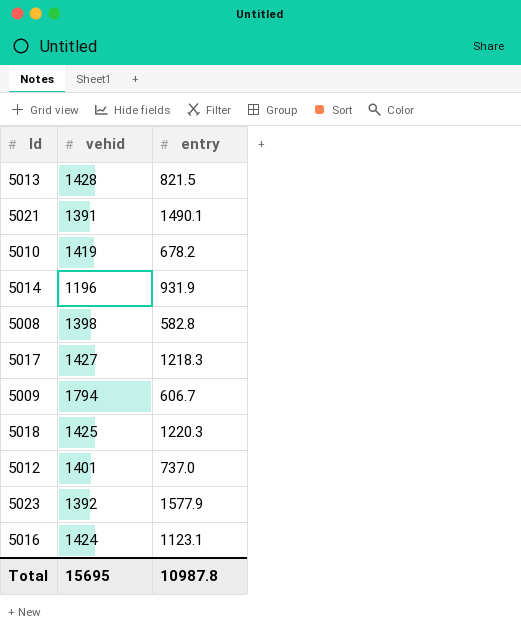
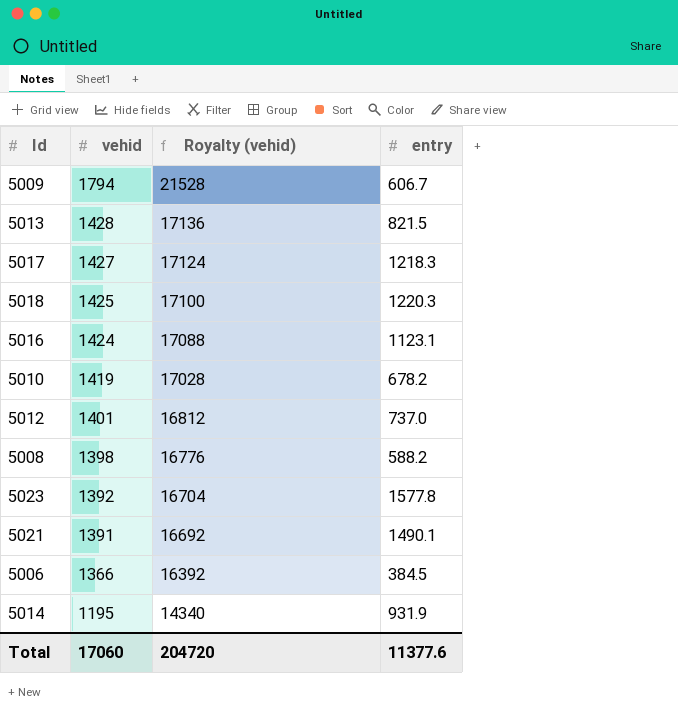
row order: none -> vehid descending
column Royalty (vehid) | formula: none -> [vehid] * 12
5008 | entry: 582.8 -> 588.2
5023 | entry: 1577.9 -> 1577.8
row 5006: none -> 1366 | 16392 | 384.5
5014 | vehid: 1196 -> 1195
Total | vehid: 15695 -> 17060
Total | entry: 10987.8 -> 11377.6

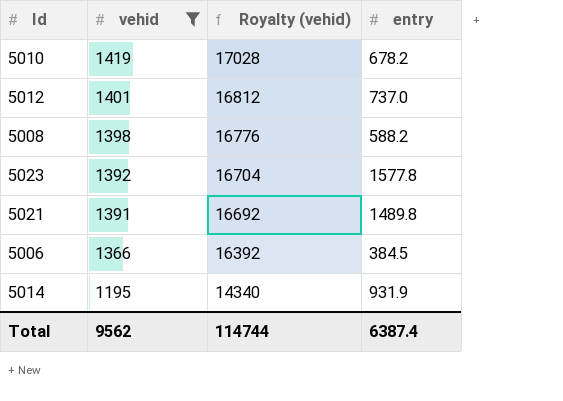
filter: none -> vehid <= 1419
5021 | entry: 1490.1 -> 1489.8
Total | vehid: 17060 -> 9562
Total | Royalty (vehid): 204720 -> 114744
Total | entry: 11377.6 -> 6387.4

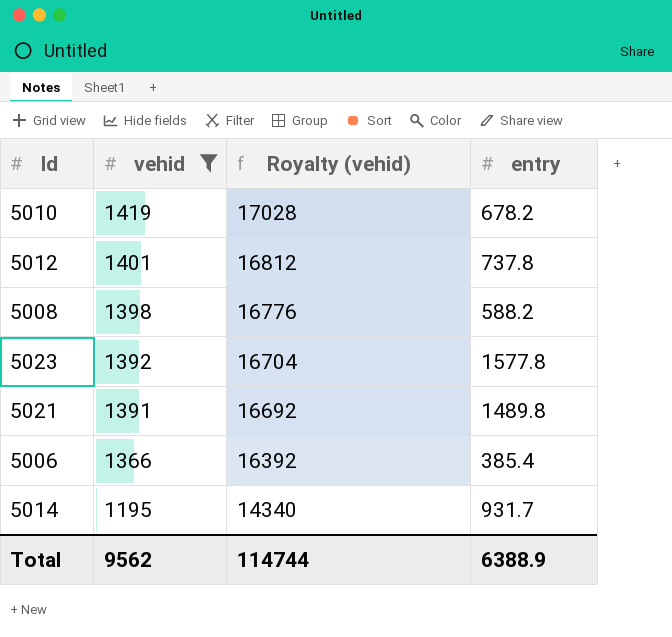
5012 | entry: 737.0 -> 737.8
5006 | entry: 384.5 -> 385.4
5014 | entry: 931.9 -> 931.7
Total | entry: 6387.4 -> 6388.9

